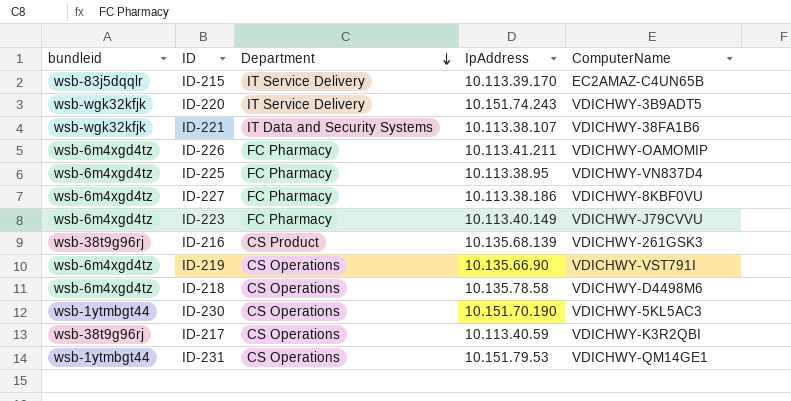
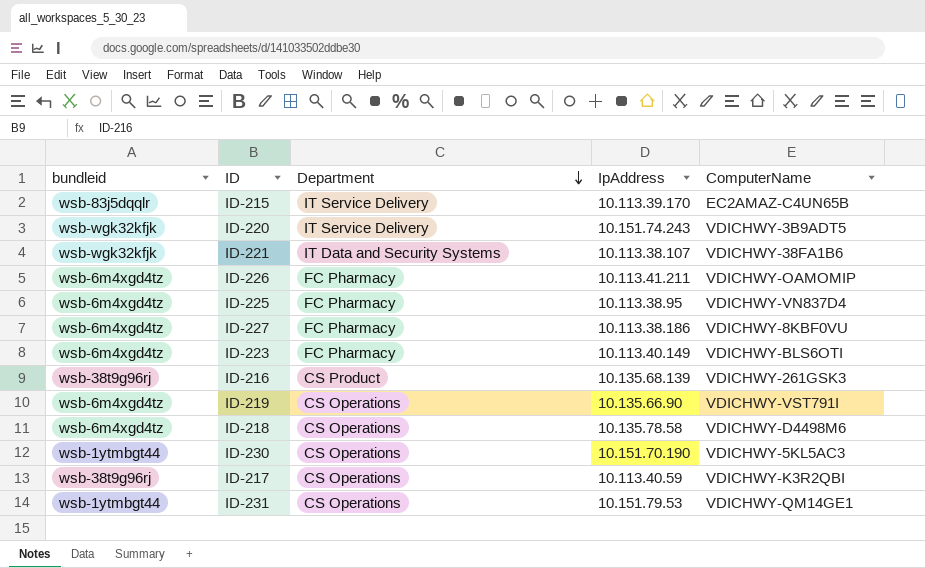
ID-223 | ComputerName: VDICHWY-J79CVVU -> VDICHWY-BLS6OTI

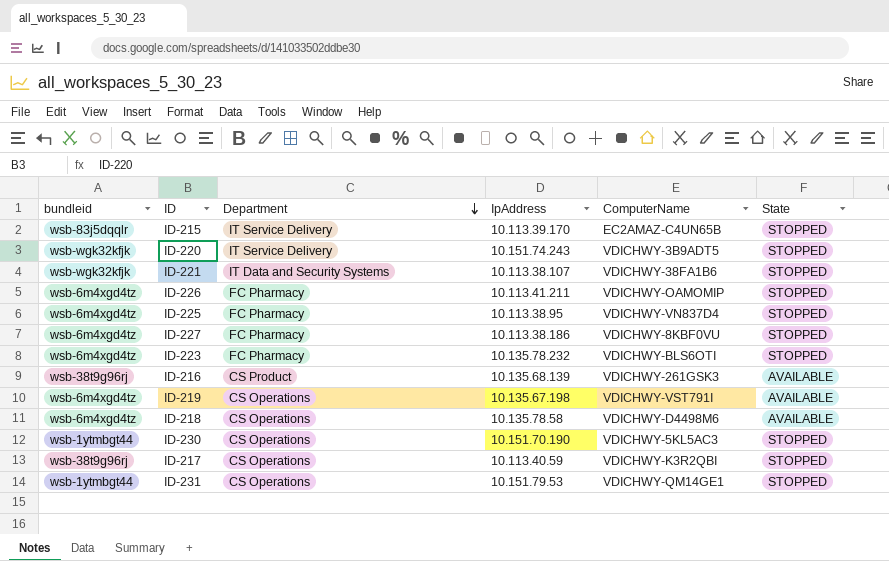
column State | position: none -> 6
ID-223 | IpAddress: 10.113.40.149 -> 10.135.78.232
ID-219 | IpAddress: 10.135.66.90 -> 10.135.67.198

